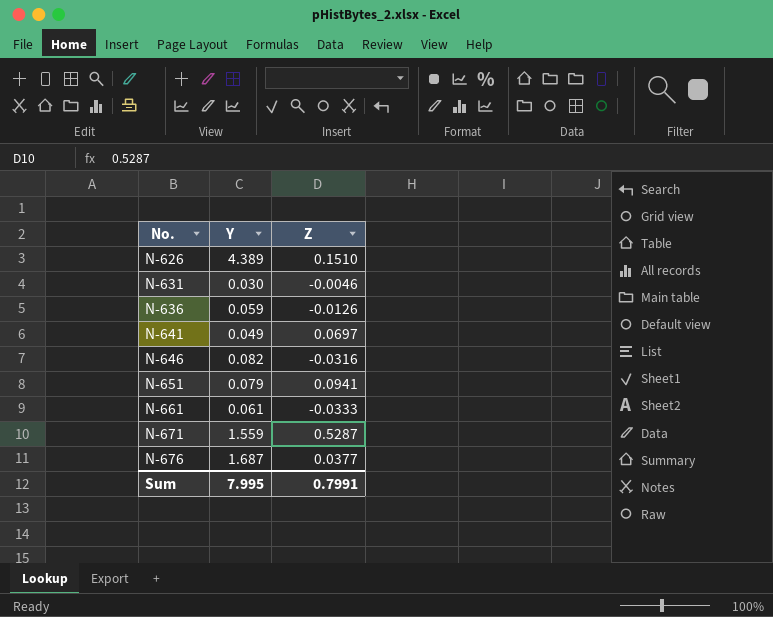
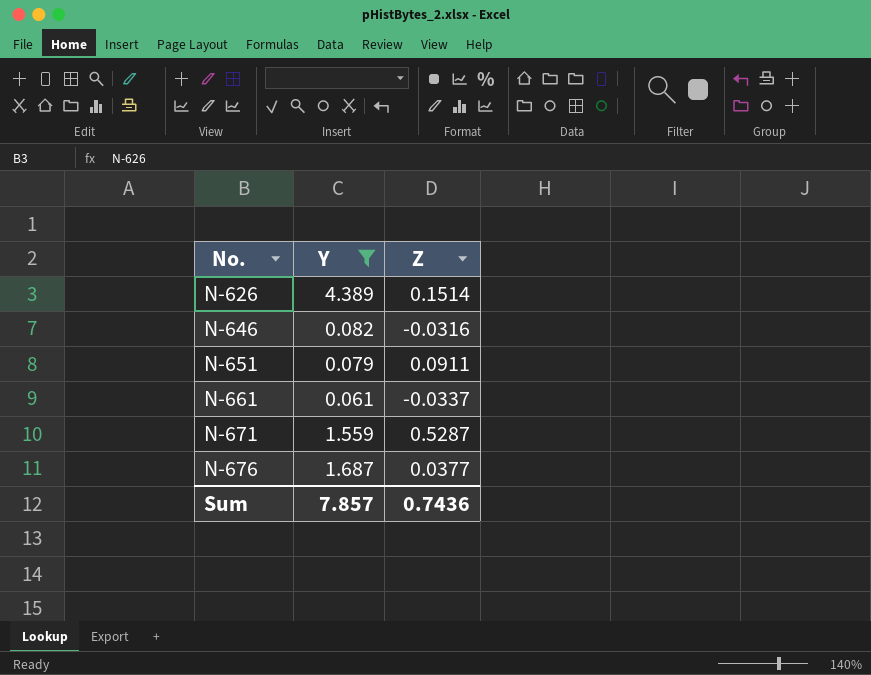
filter: none -> Y >= 0.061
N-626 | Z: 0.1510 -> 0.1514
N-651 | Z: 0.0941 -> 0.0911
N-661 | Z: -0.0333 -> -0.0337
Sum | Y: 7.995 -> 7.857
Sum | Z: 0.7991 -> 0.7436

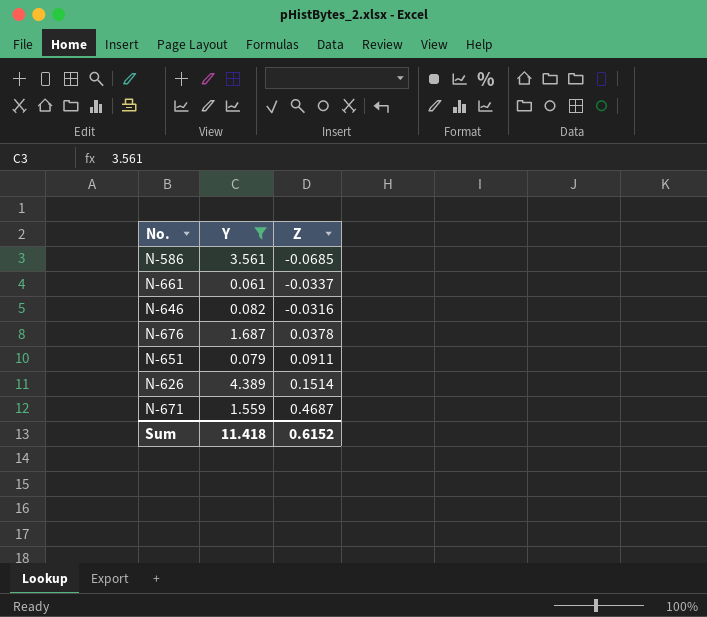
row order: No. ascending -> Z ascending
row N-586: none -> 3.561 | -0.0685
N-676 | Z: 0.0377 -> 0.0378
N-671 | Z: 0.5287 -> 0.4687
Sum | Y: 7.857 -> 11.418
Sum | Z: 0.7436 -> 0.6152

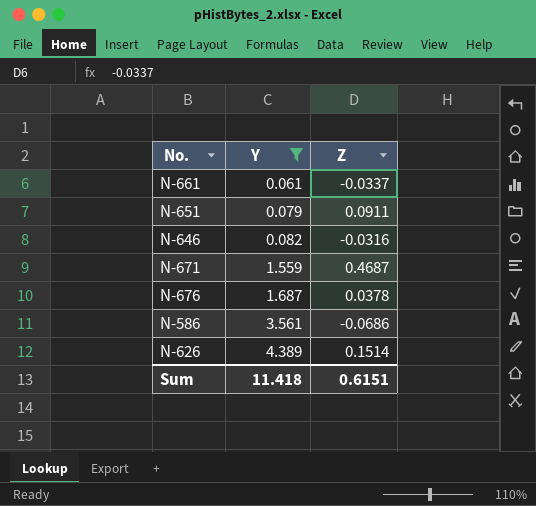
row order: Z ascending -> Y ascending
N-586 | Z: -0.0685 -> -0.0686
Sum | Z: 0.6152 -> 0.6151

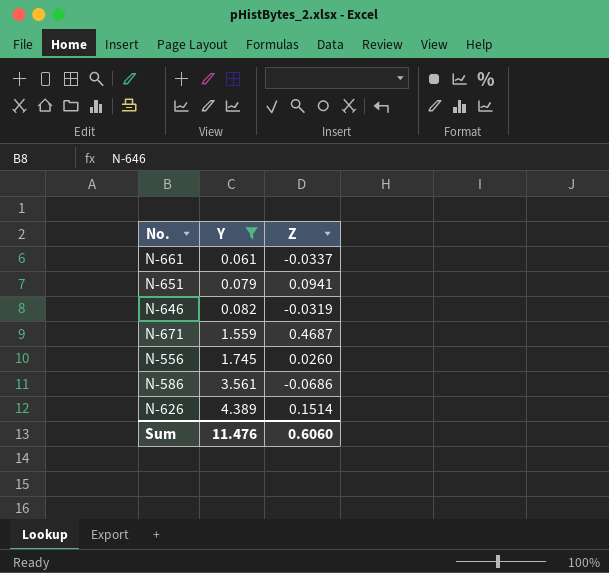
row N-676: 1.687 | 0.0378 -> none
N-651 | Z: 0.0911 -> 0.0941
N-646 | Z: -0.0316 -> -0.0319
row N-556: none -> 1.745 | 0.0260
Sum | Y: 11.418 -> 11.476
Sum | Z: 0.6151 -> 0.6060

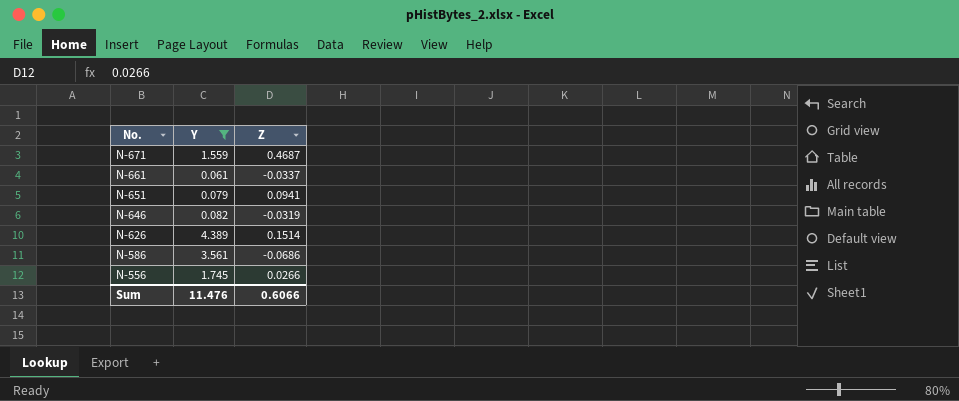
row order: Y ascending -> No. descending
N-556 | Z: 0.0260 -> 0.0266
Sum | Z: 0.6060 -> 0.6066

